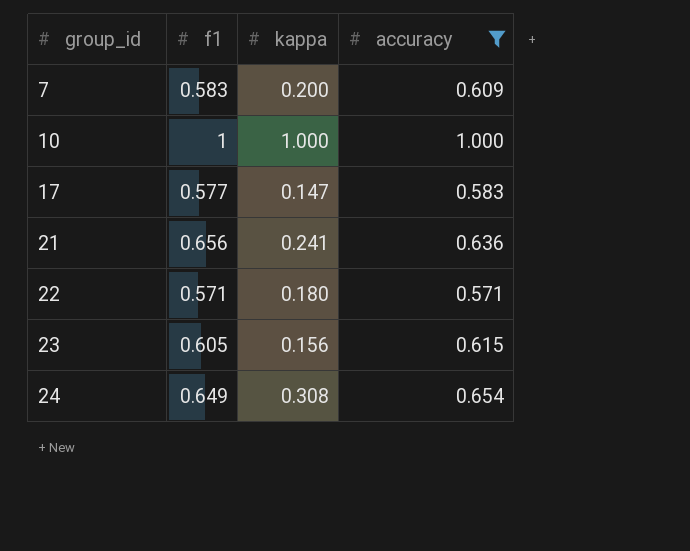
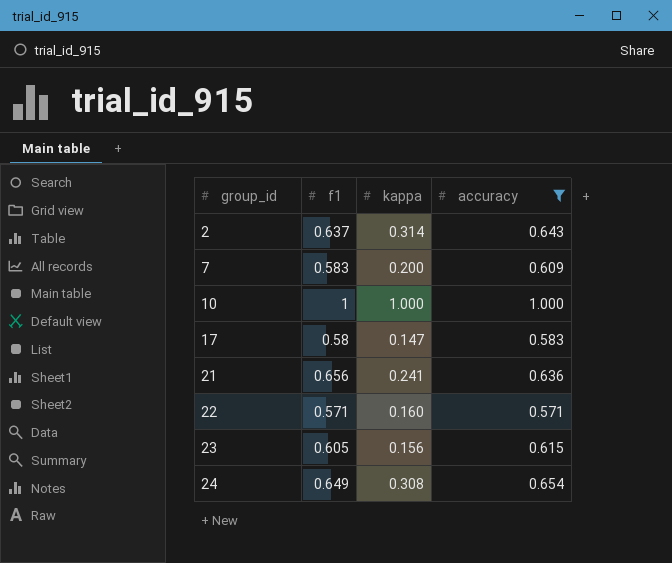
row 2: none -> 0.637 | 0.314 | 0.643
17 | f1: 0.577 -> 0.58
22 | kappa: 0.180 -> 0.160

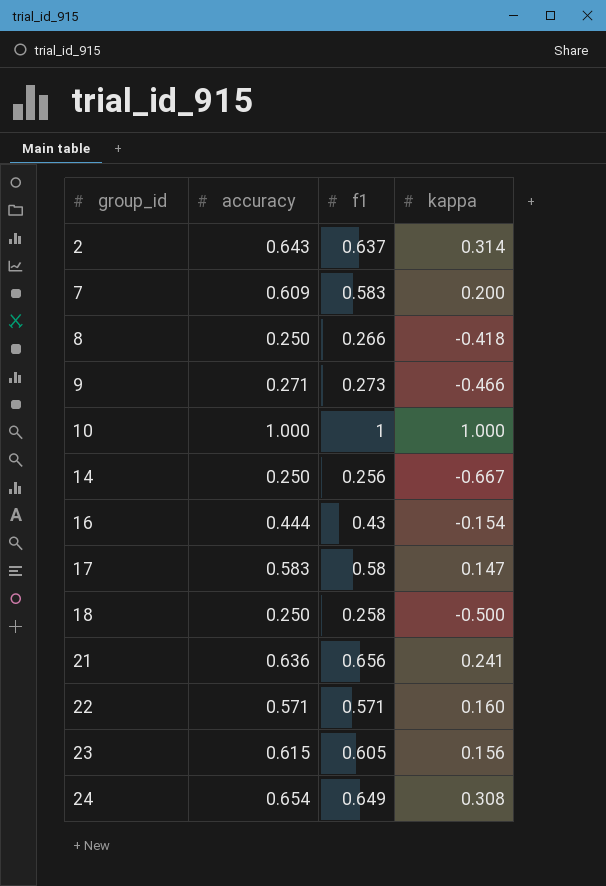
filter: accuracy >= 0.571 -> none
column accuracy | position: 4 -> 2

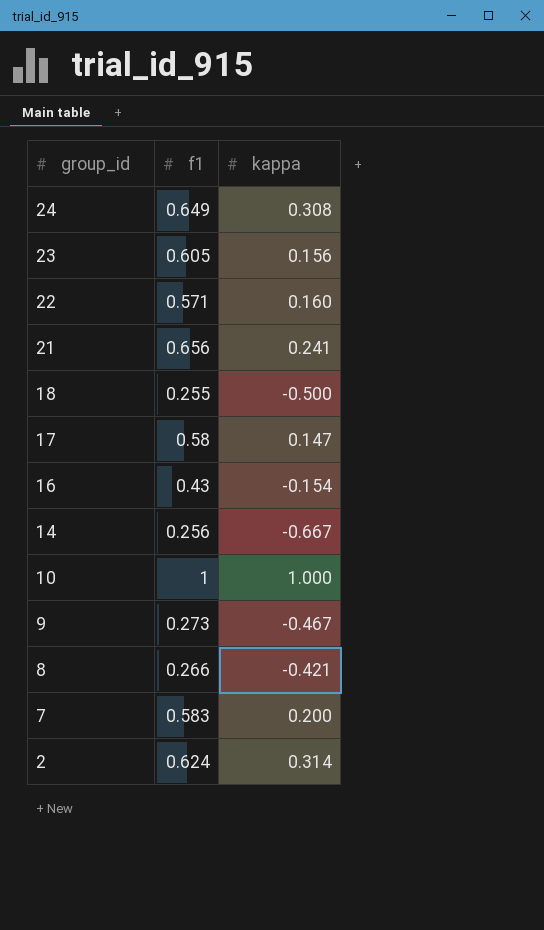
row order: group_id ascending -> group_id descending
column accuracy | position: 2 -> none
18 | f1: 0.258 -> 0.255
9 | kappa: -0.466 -> -0.467
8 | kappa: -0.418 -> -0.421
2 | f1: 0.637 -> 0.624

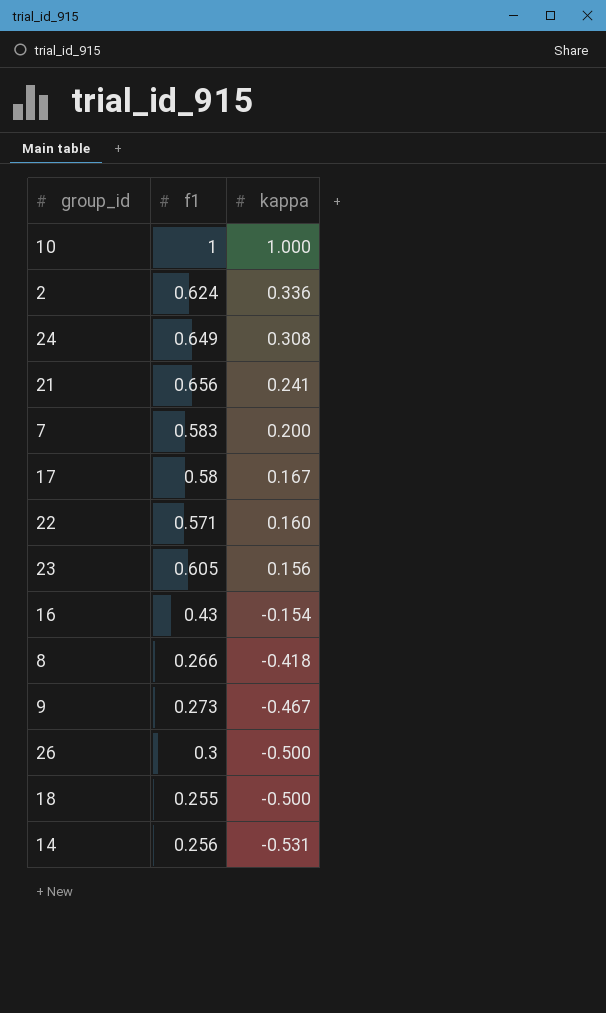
row order: group_id descending -> kappa descending
2 | kappa: 0.314 -> 0.336
17 | kappa: 0.147 -> 0.167
8 | kappa: -0.421 -> -0.418
row 26: none -> 0.3 | -0.500
14 | kappa: -0.667 -> -0.531

